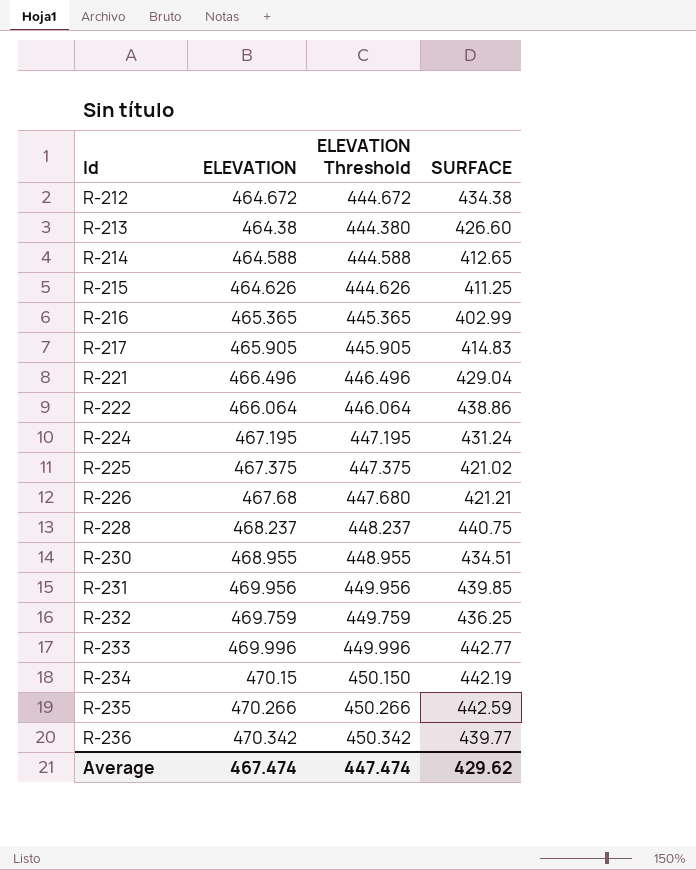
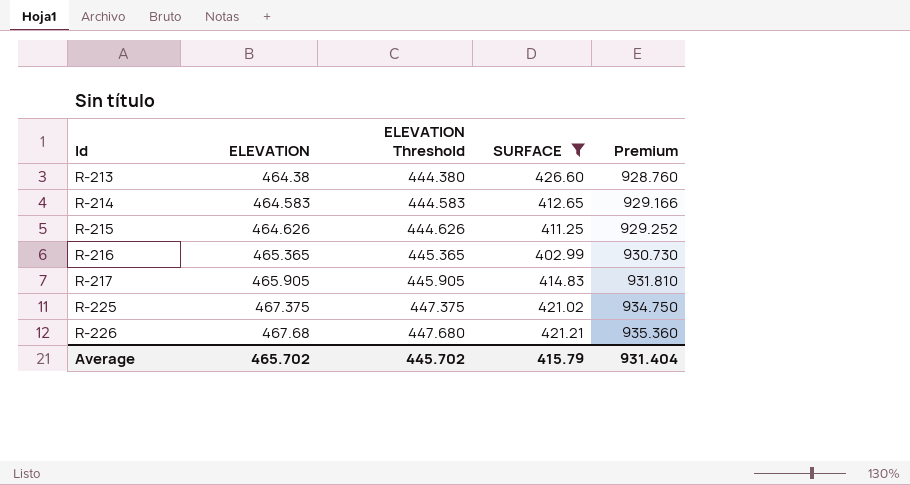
filter: none -> SURFACE <= 426.60
column Premium | formula: none -> [ELEVATION] * 2
R-214 | ELEVATION: 464.588 -> 464.583
R-214 | ELEVATION Threshold: 444.588 -> 444.583
Average | ELEVATION: 467.474 -> 465.702
Average | ELEVATION Threshold: 447.474 -> 445.702
Average | SURFACE: 429.62 -> 415.79

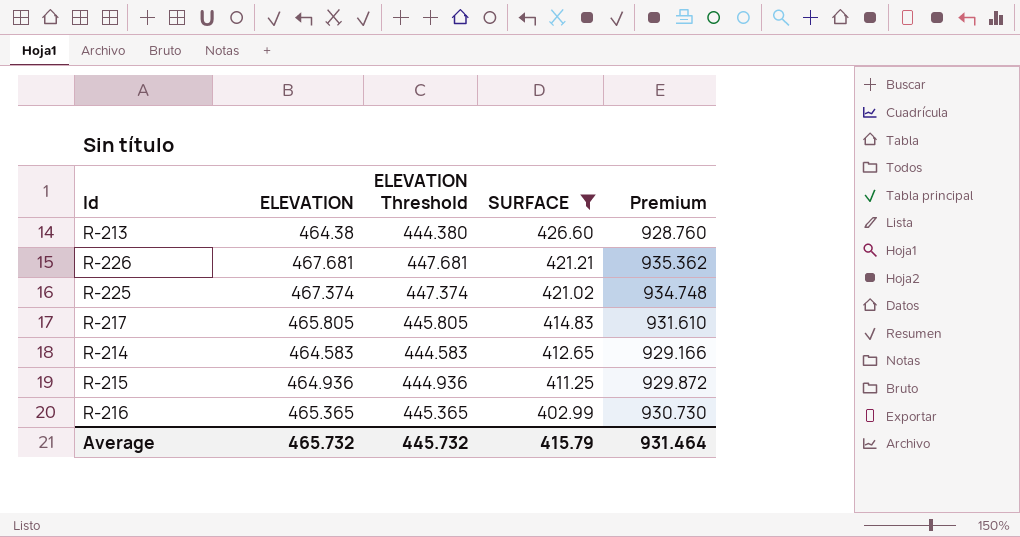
row order: Id ascending -> SURFACE descending
R-226 | ELEVATION: 467.68 -> 467.681
R-226 | ELEVATION Threshold: 447.680 -> 447.681
R-226 | Premium: 935.360 -> 935.362
R-225 | ELEVATION: 467.375 -> 467.374
R-225 | ELEVATION Threshold: 447.375 -> 447.374
R-225 | Premium: 934.750 -> 934.748
R-217 | ELEVATION: 465.905 -> 465.805
R-217 | ELEVATION Threshold: 445.905 -> 445.805
R-217 | Premium: 931.810 -> 931.610
R-215 | ELEVATION: 464.626 -> 464.936
R-215 | ELEVATION Threshold: 444.626 -> 444.936
R-215 | Premium: 929.252 -> 929.872
Average | ELEVATION: 465.702 -> 465.732
Average | ELEVATION Threshold: 445.702 -> 445.732
Average | Premium: 931.404 -> 931.464

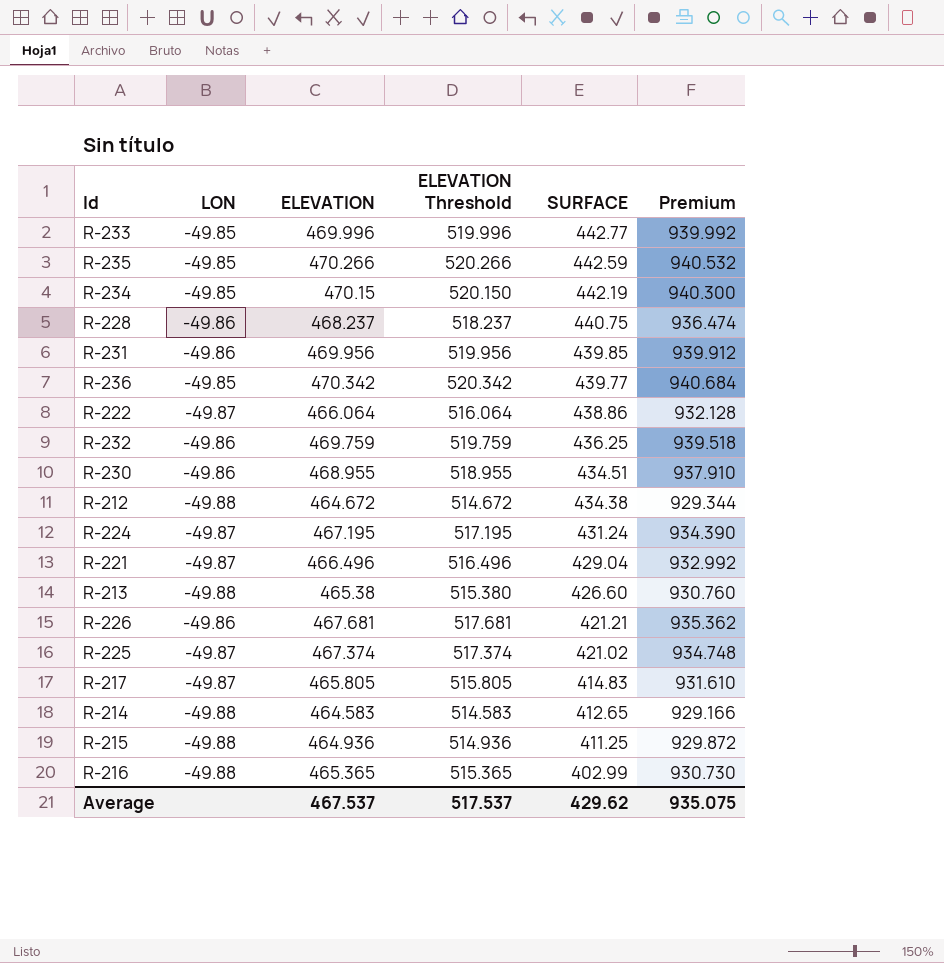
filter: SURFACE <= 426.60 -> none
column LON | position: none -> 2
column ELEVATION Threshold | formula: [ELEVATION] - 20 -> [ELEVATION] + 50
R-213 | ELEVATION: 464.38 -> 465.38
R-213 | Premium: 928.760 -> 930.760
Average | ELEVATION: 465.732 -> 467.537
Average | ELEVATION Threshold: 445.732 -> 517.537
Average | SURFACE: 415.79 -> 429.62
Average | Premium: 931.464 -> 935.075

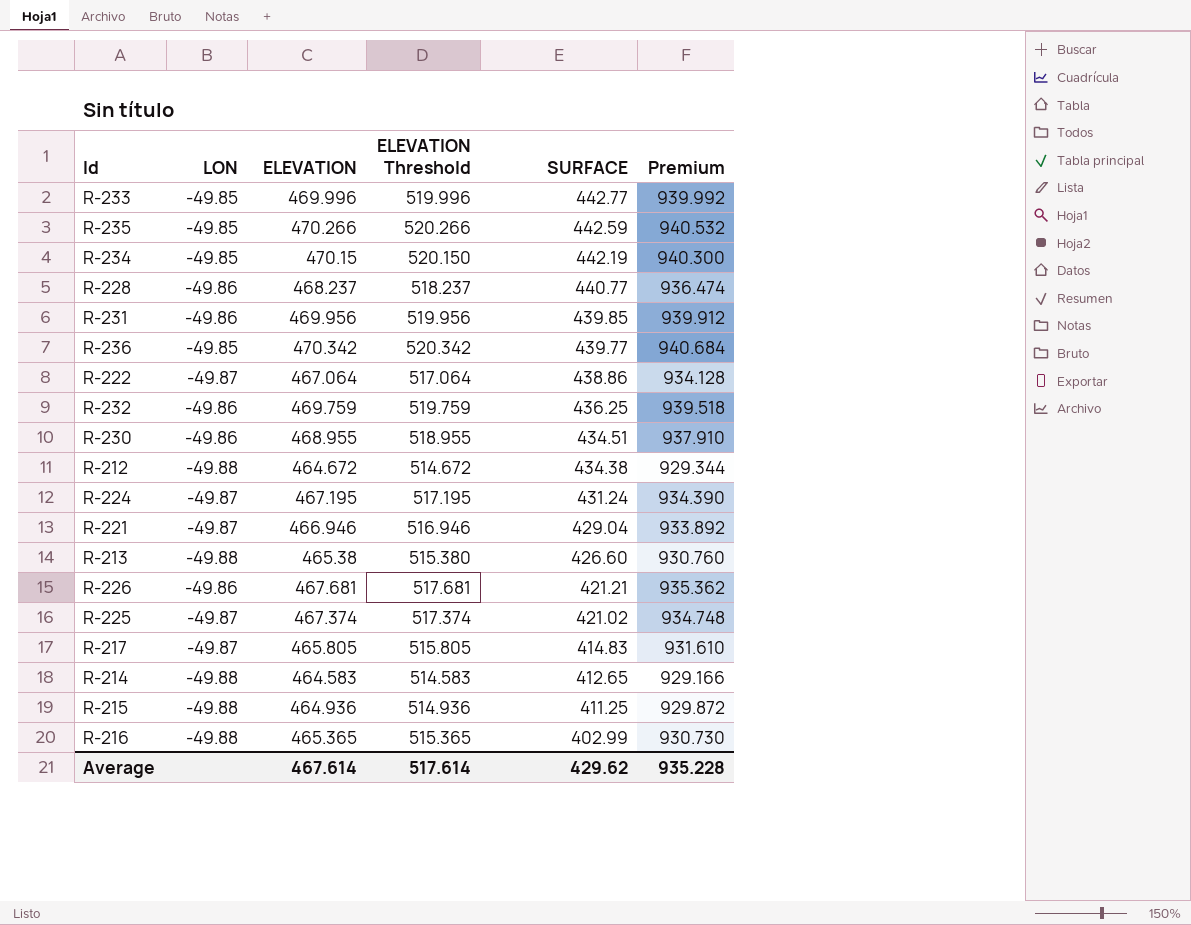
R-228 | SURFACE: 440.75 -> 440.77
R-222 | ELEVATION: 466.064 -> 467.064
R-222 | ELEVATION Threshold: 516.064 -> 517.064
R-222 | Premium: 932.128 -> 934.128
R-221 | ELEVATION: 466.496 -> 466.946
R-221 | ELEVATION Threshold: 516.496 -> 516.946
R-221 | Premium: 932.992 -> 933.892
Average | ELEVATION: 467.537 -> 467.614
Average | ELEVATION Threshold: 517.537 -> 517.614
Average | Premium: 935.075 -> 935.228

